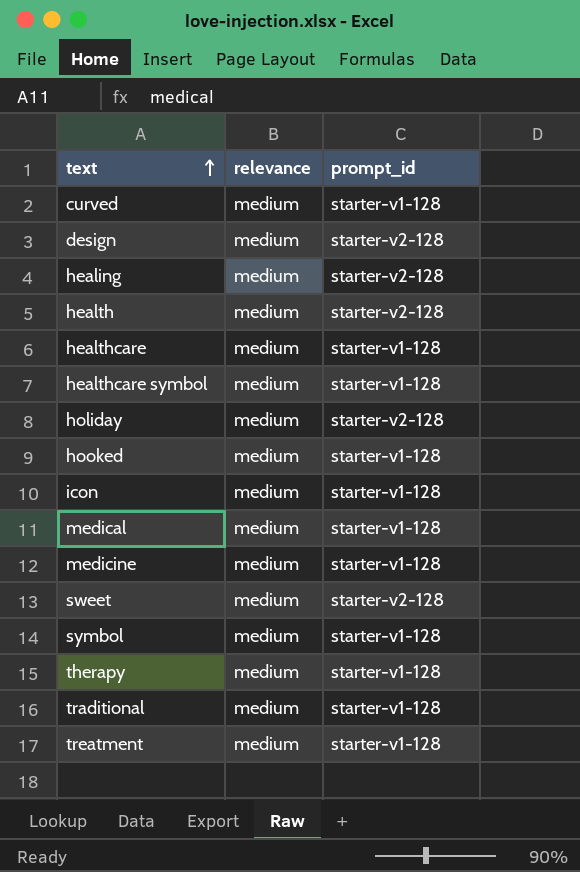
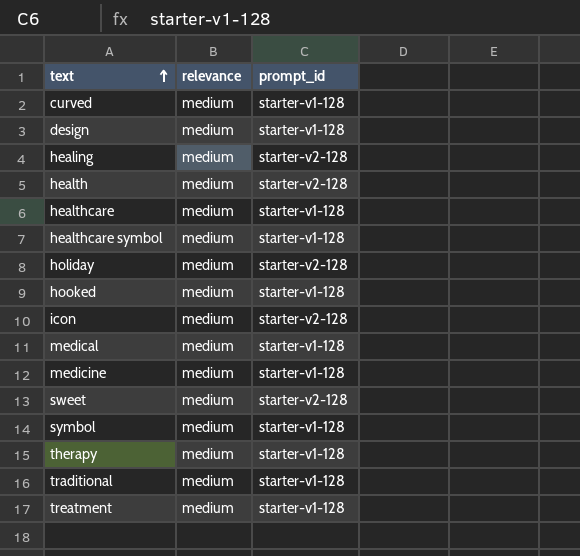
design | prompt_id: starter-v2-128 -> starter-v1-128
icon | prompt_id: starter-v1-128 -> starter-v2-128

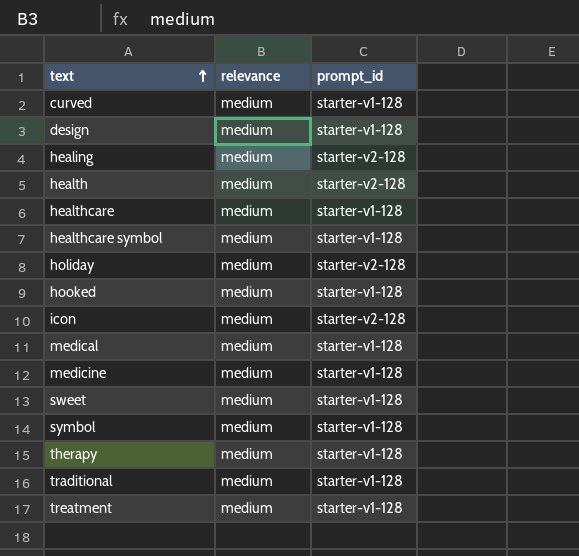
sweet | prompt_id: starter-v2-128 -> starter-v1-128

